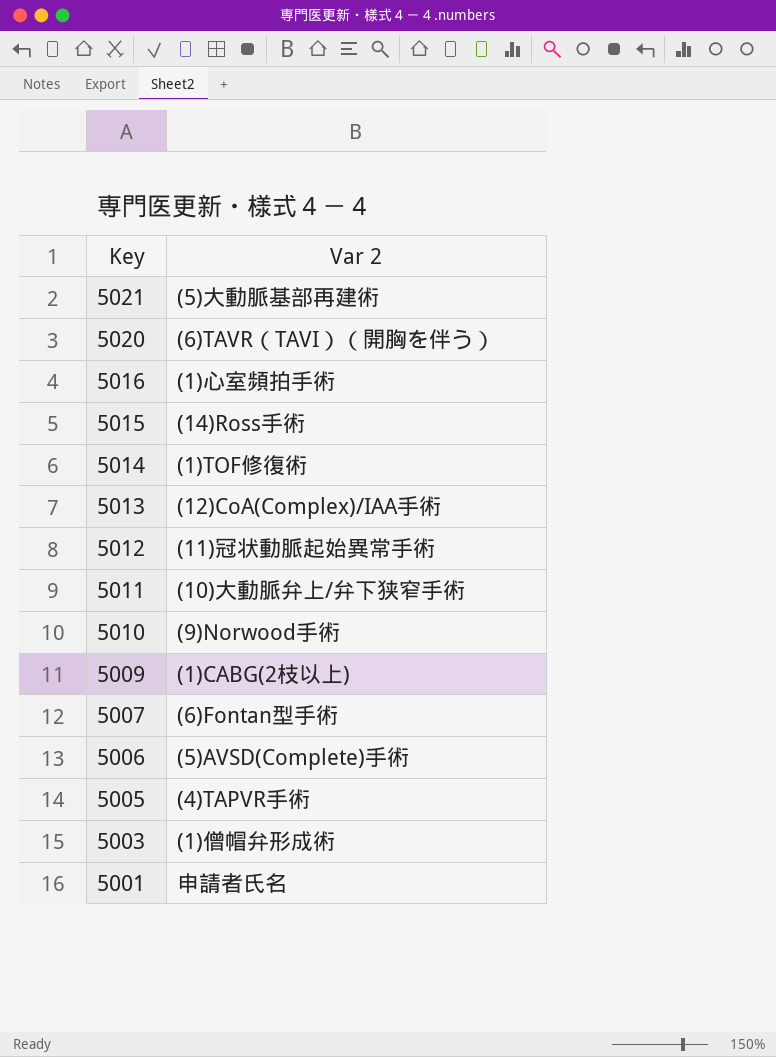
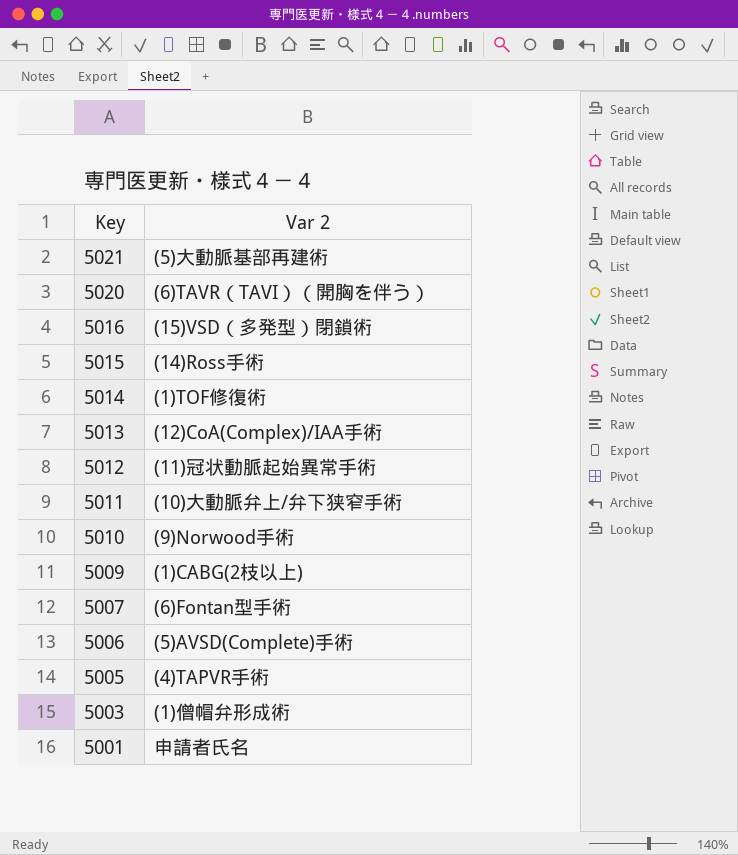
5016 | Var 2: (1)心室頻拍手術 -> (15)VSD（多発型）閉鎖術

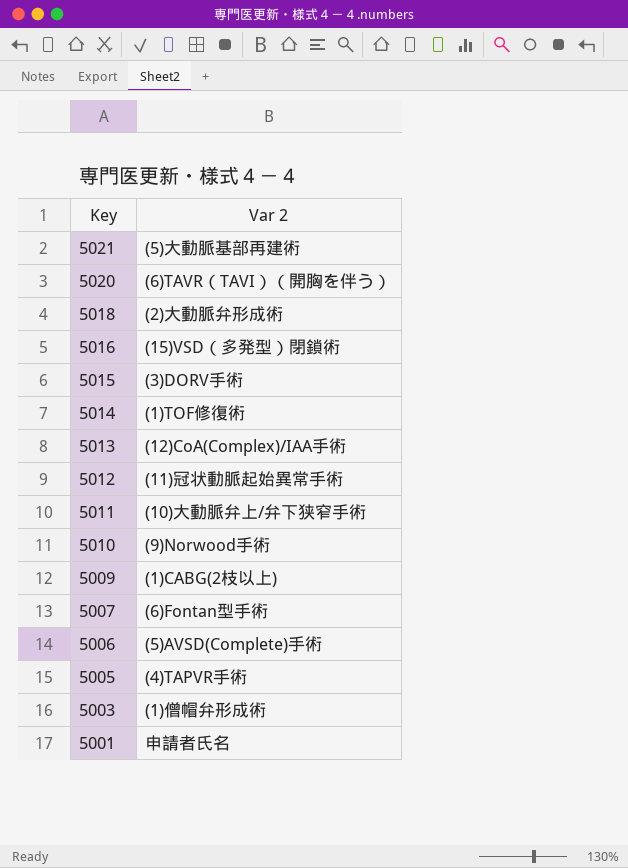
row 5018: none -> (2)大動脈弁形成術
5015 | Var 2: (14)Ross手術 -> (3)DORV手術

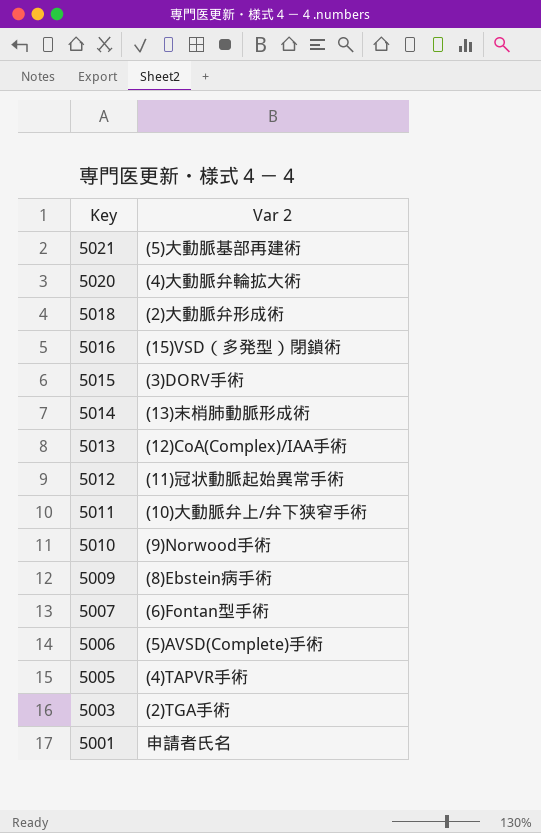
5020 | Var 2: (6)TAVR（TAVI）（開胸を伴う） -> (4)大動脈弁輪拡大術
5014 | Var 2: (1)TOF修復術 -> (13)末梢肺動脈形成術
5009 | Var 2: (1)CABG(2枝以上) -> (8)Ebstein病手術
5003 | Var 2: (1)僧帽弁形成術 -> (2)TGA手術

